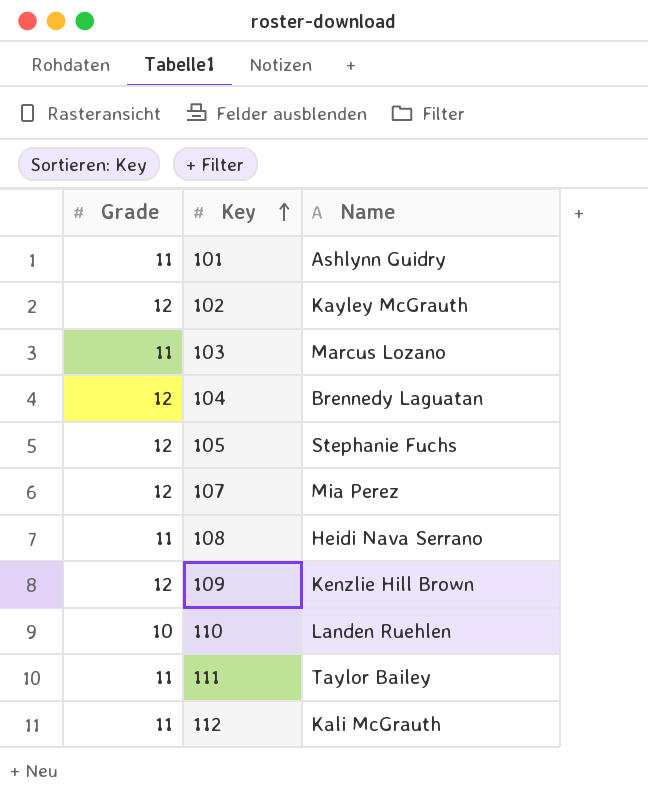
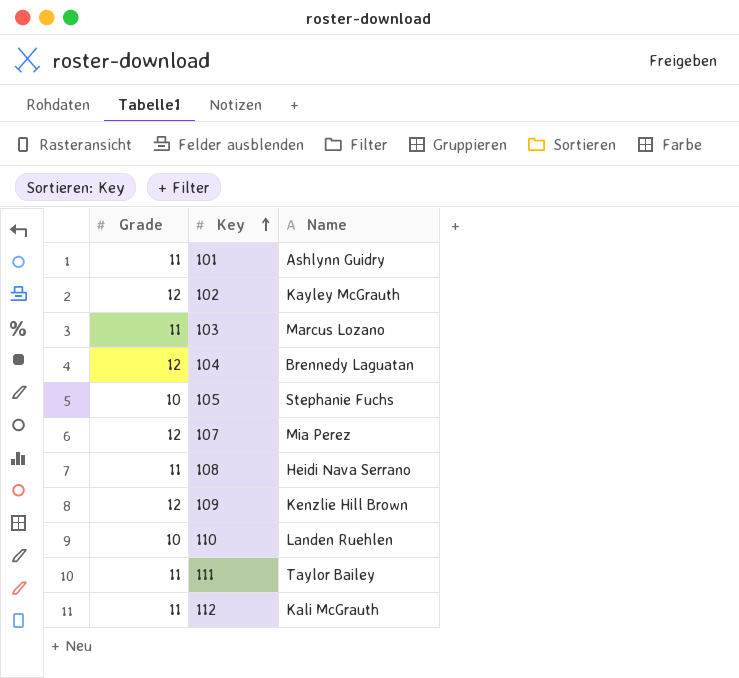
105 | Grade: 12 -> 10

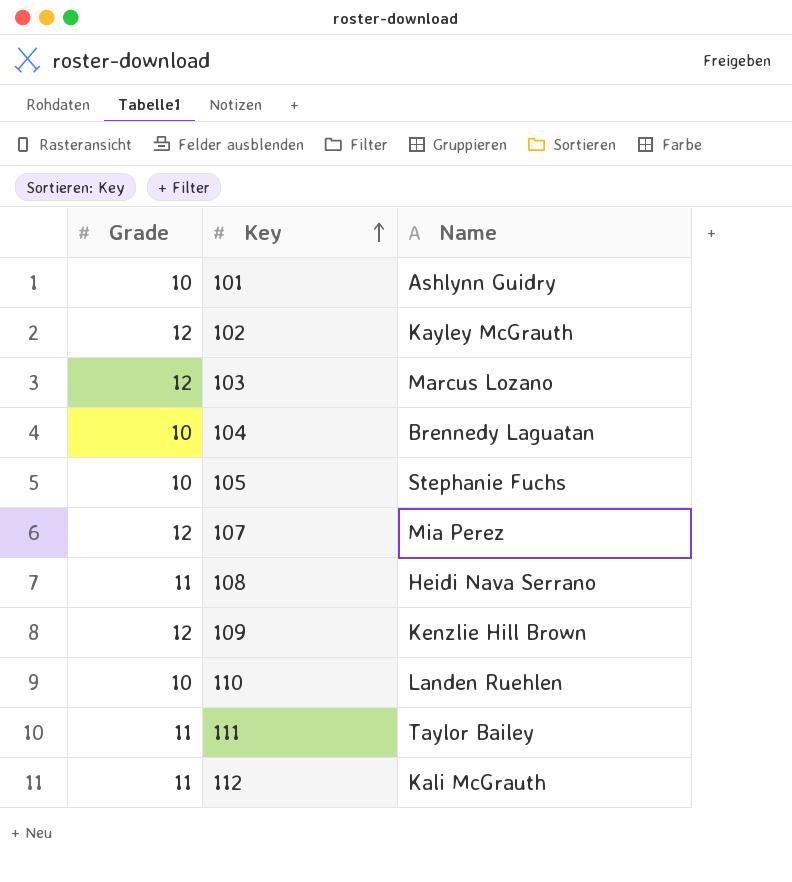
101 | Grade: 11 -> 10
103 | Grade: 11 -> 12
104 | Grade: 12 -> 10

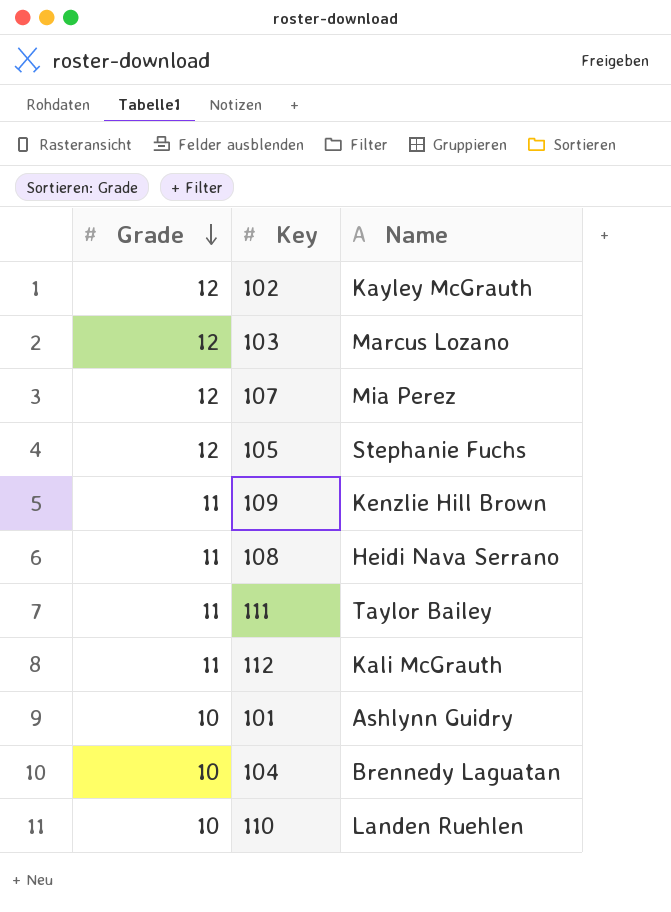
row order: Key ascending -> Grade descending
105 | Grade: 10 -> 12
109 | Grade: 12 -> 11

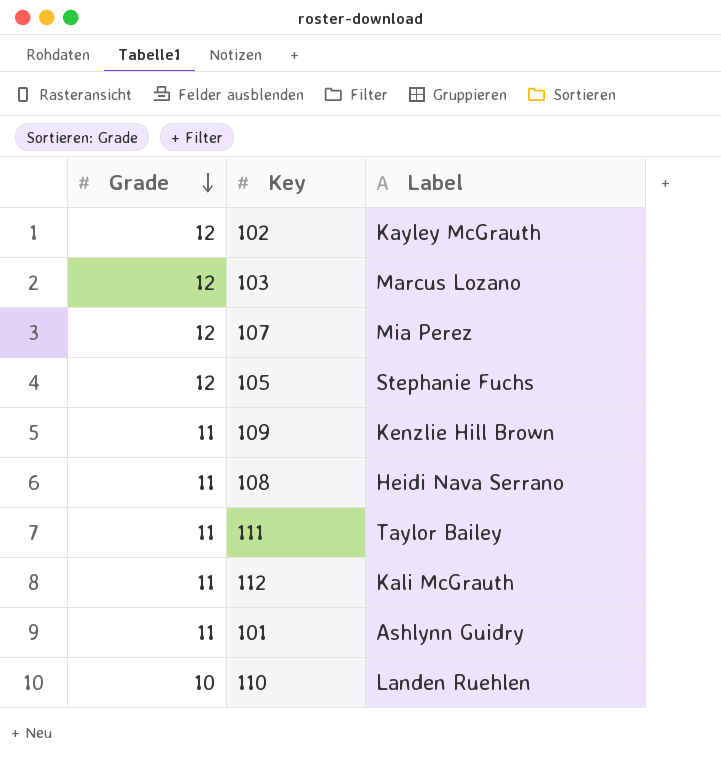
column name: Name -> Label
row 104: 10 | Brennedy Laguatan -> none
101 | Grade: 10 -> 11

